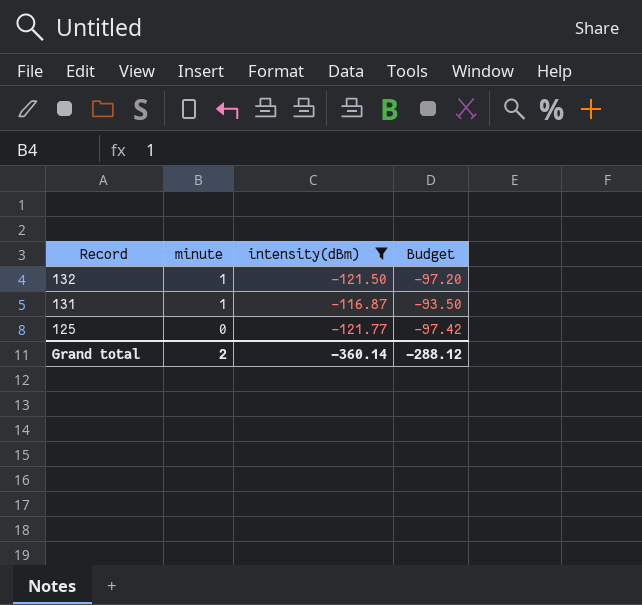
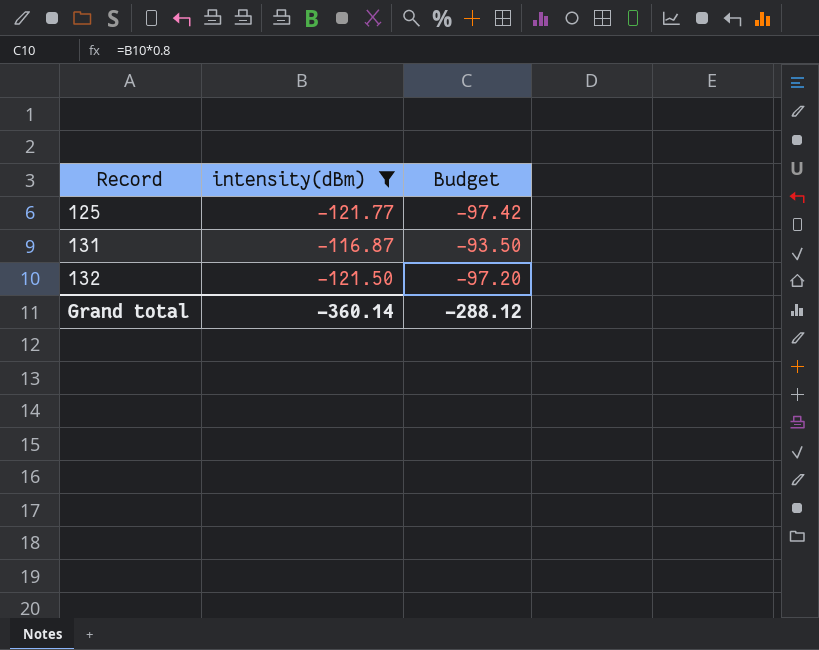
row order: Record descending -> Record ascending
column minute | position: 2 -> none

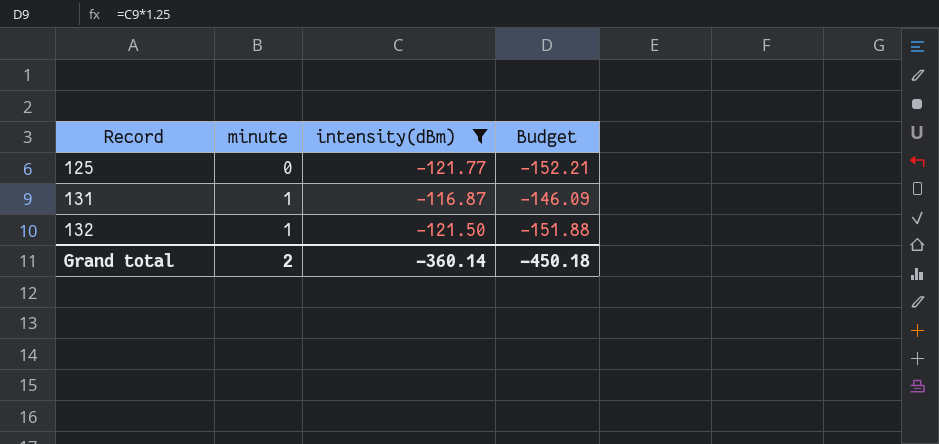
column minute | position: none -> 2
column Budget | formula: [intensity(dBm)] * 0.8 -> [intensity(dBm)] * 1.25
Grand total | Budget: -288.12 -> -450.18

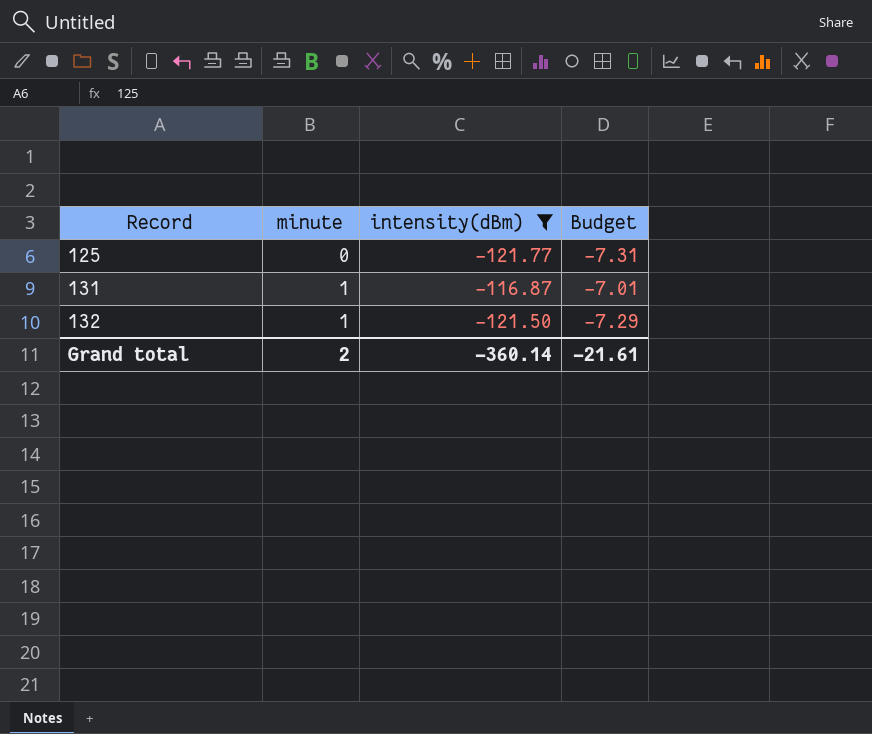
column Budget | formula: [intensity(dBm)] * 1.25 -> [intensity(dBm)] * 0.06
Grand total | Budget: -450.18 -> -21.61

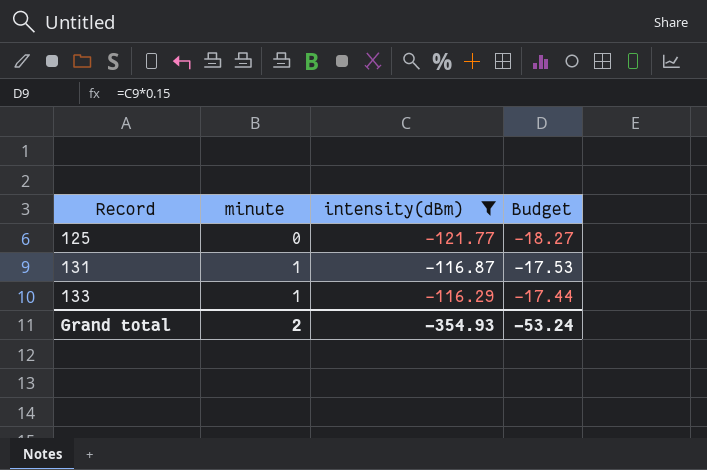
column Budget | formula: [intensity(dBm)] * 0.06 -> [intensity(dBm)] * 0.15
row 132: 1 | -121.50 | -7.29 -> none
row 133: none -> 1 | -116.29 | -17.44
Grand total | intensity(dBm): -360.14 -> -354.93
Grand total | Budget: -21.61 -> -53.24

